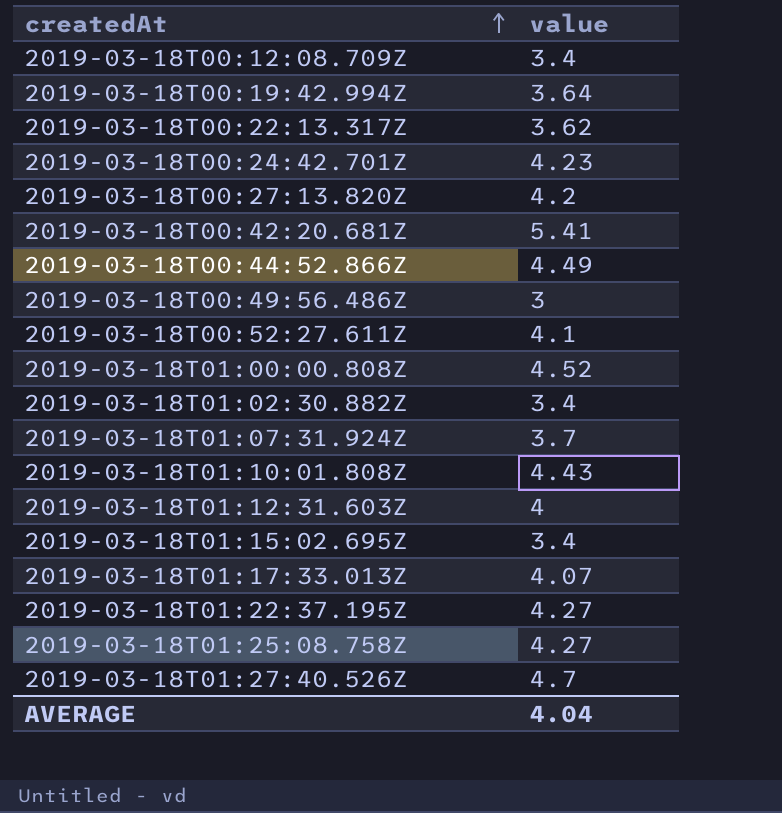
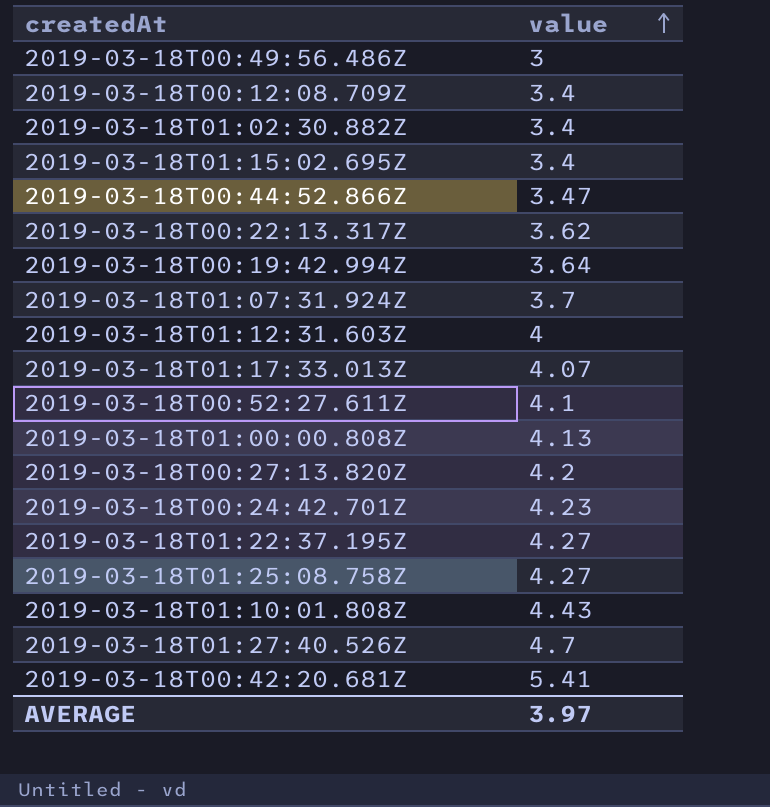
row order: createdAt ascending -> value ascending
2019-03-18T00:44:52.866Z | value: 4.49 -> 3.47
2019-03-18T01:00:00.808Z | value: 4.52 -> 4.13
AVERAGE | value: 4.04 -> 3.97

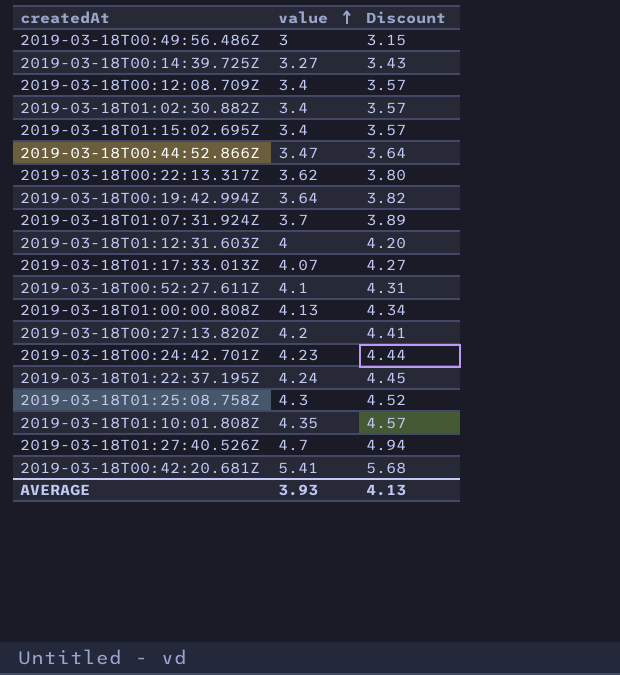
column Discount | formula: none -> [value] * 1.05
row 2019-03-18T00:14:39.725Z: none -> 3.27 | 3.43
2019-03-18T01:22:37.195Z | value: 4.27 -> 4.24
2019-03-18T01:25:08.758Z | value: 4.27 -> 4.3
2019-03-18T01:10:01.808Z | value: 4.43 -> 4.35
AVERAGE | value: 3.97 -> 3.93

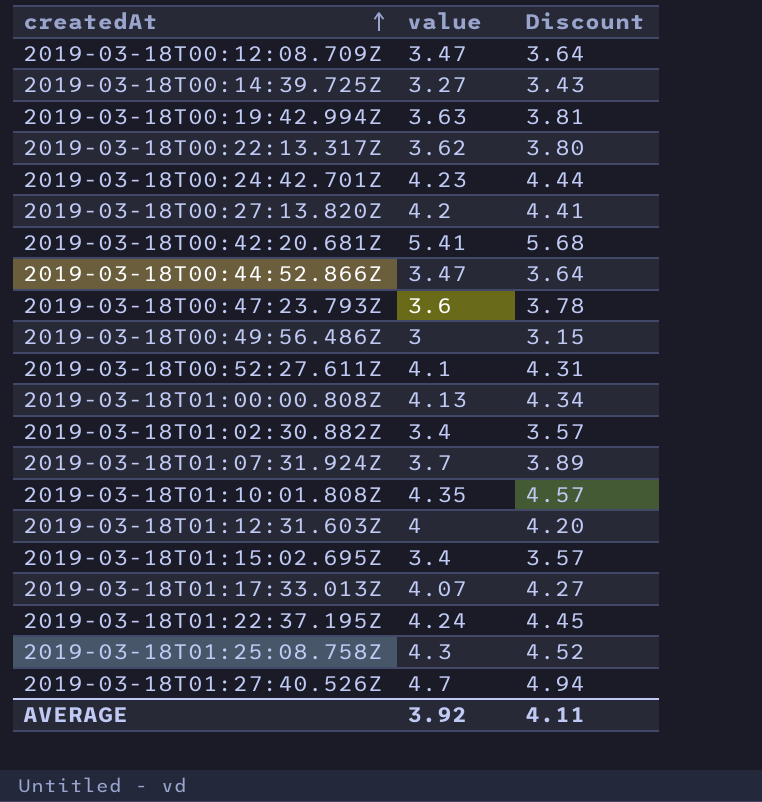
row order: value ascending -> createdAt ascending
2019-03-18T00:12:08.709Z | value: 3.4 -> 3.47
2019-03-18T00:12:08.709Z | Discount: 3.57 -> 3.64
2019-03-18T00:19:42.994Z | value: 3.64 -> 3.63
2019-03-18T00:19:42.994Z | Discount: 3.82 -> 3.81
row 2019-03-18T00:47:23.793Z: none -> 3.6 | 3.78
AVERAGE | value: 3.93 -> 3.92
AVERAGE | Discount: 4.13 -> 4.11

